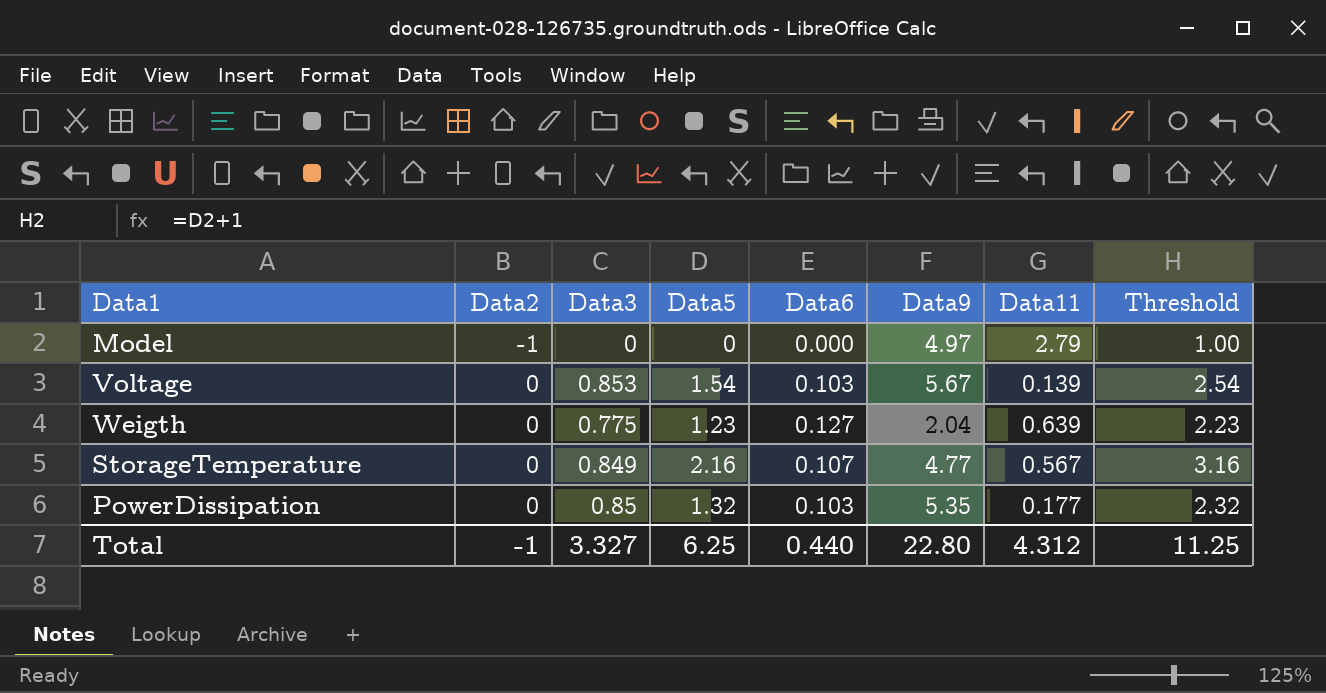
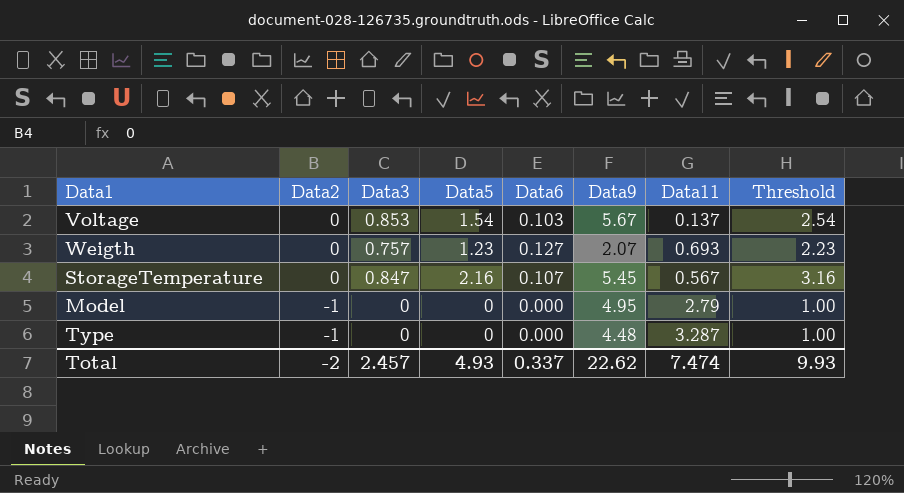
row order: Data2 ascending -> Data2 descending
row PowerDissipation: 0 | 0.85 | 1.32 | 0.103 | 5.35 | 0.177 | 2.32 -> none
Voltage | Data11: 0.139 -> 0.137
Weigth | Data3: 0.775 -> 0.757
Weigth | Data9: 2.04 -> 2.07
Weigth | Data11: 0.639 -> 0.693
StorageTemperature | Data3: 0.849 -> 0.847
StorageTemperature | Data9: 4.77 -> 5.45
Model | Data9: 4.97 -> 4.95
row Type: none -> -1 | 0 | 0 | 0.000 | 4.48 | 3.287 | 1.00
Total | Data2: -1 -> -2
Total | Data3: 3.327 -> 2.457
Total | Data5: 6.25 -> 4.93
Total | Data6: 0.440 -> 0.337
Total | Data9: 22.80 -> 22.62
Total | Data11: 4.312 -> 7.474
Total | Threshold: 11.25 -> 9.93

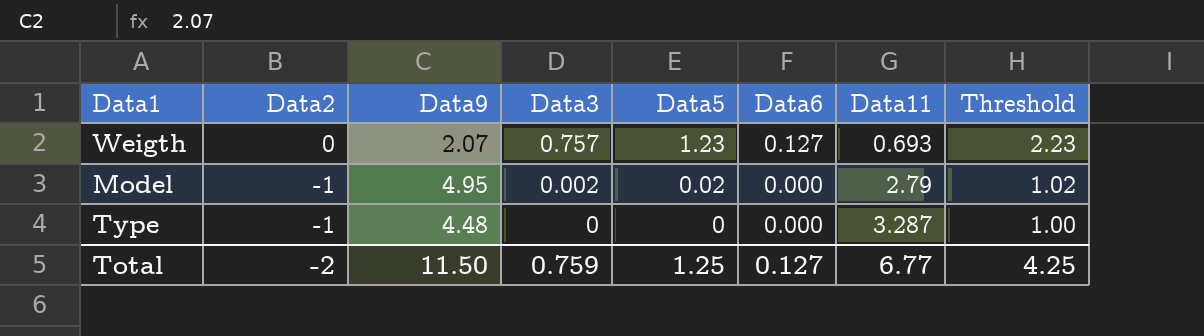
column Data9 | position: 6 -> 3
row Voltage: 0 | 0.853 | 1.54 | 0.103 | 5.67 | 0.137 | 2.54 -> none
row StorageTemperature: 0 | 0.847 | 2.16 | 0.107 | 5.45 | 0.567 | 3.16 -> none
Model | Data3: 0 -> 0.002
Model | Data5: 0 -> 0.02
Model | Threshold: 1.00 -> 1.02
Total | Data9: 22.62 -> 11.50
Total | Data3: 2.457 -> 0.759
Total | Data5: 4.93 -> 1.25
Total | Data6: 0.337 -> 0.127
Total | Data11: 7.474 -> 6.77
Total | Threshold: 9.93 -> 4.25

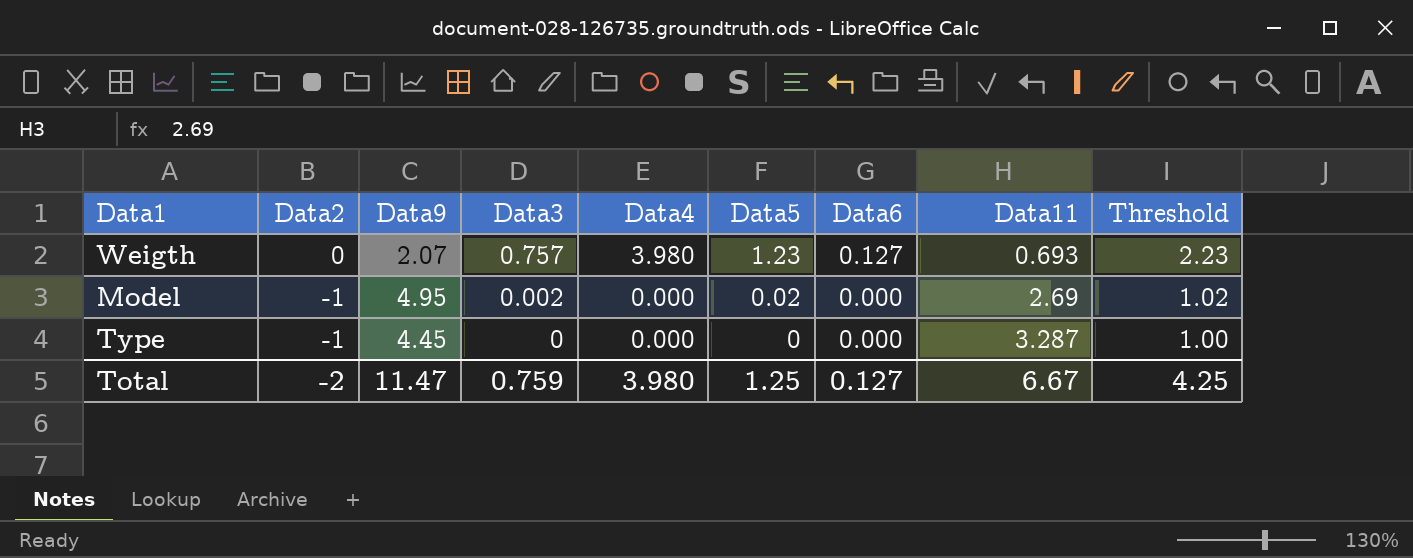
column Data4 | position: none -> 5
Model | Data11: 2.79 -> 2.69
Type | Data9: 4.48 -> 4.45
Total | Data9: 11.50 -> 11.47
Total | Data11: 6.77 -> 6.67

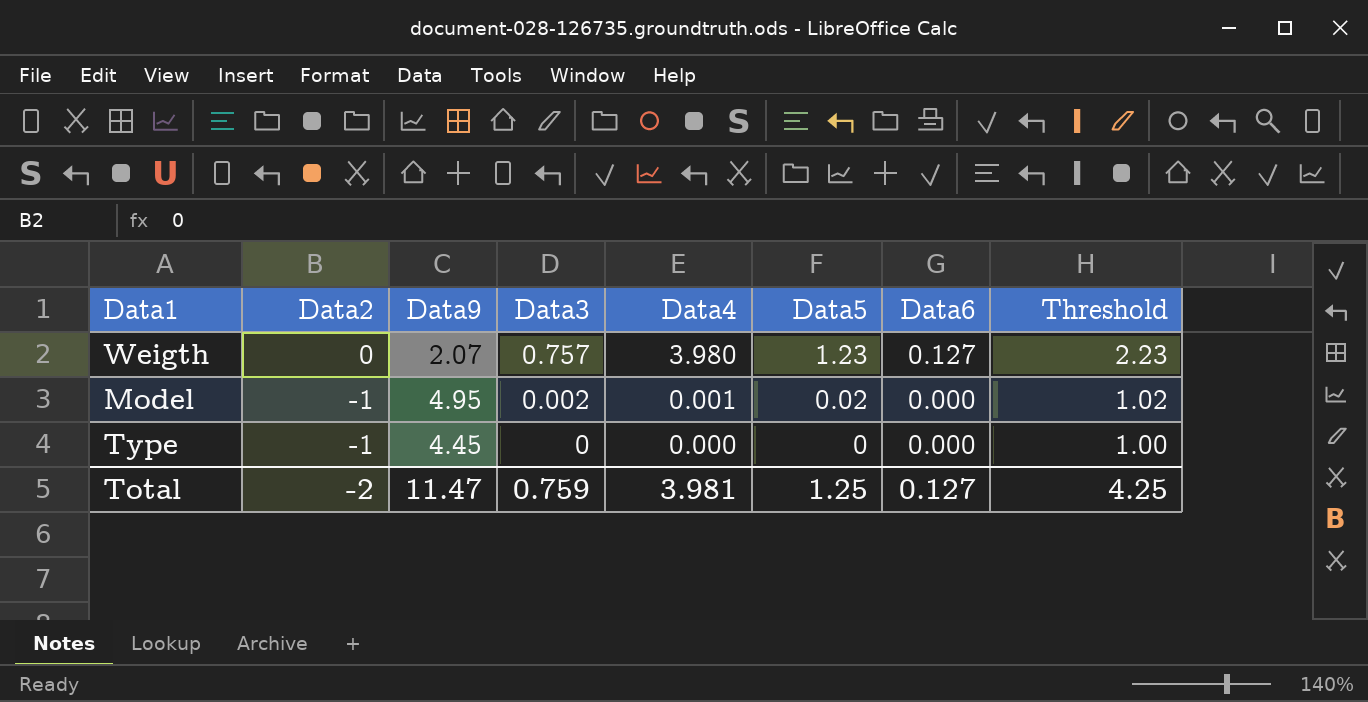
column Data11 | position: 8 -> none
Model | Data4: 0.000 -> 0.001
Total | Data4: 3.980 -> 3.981

